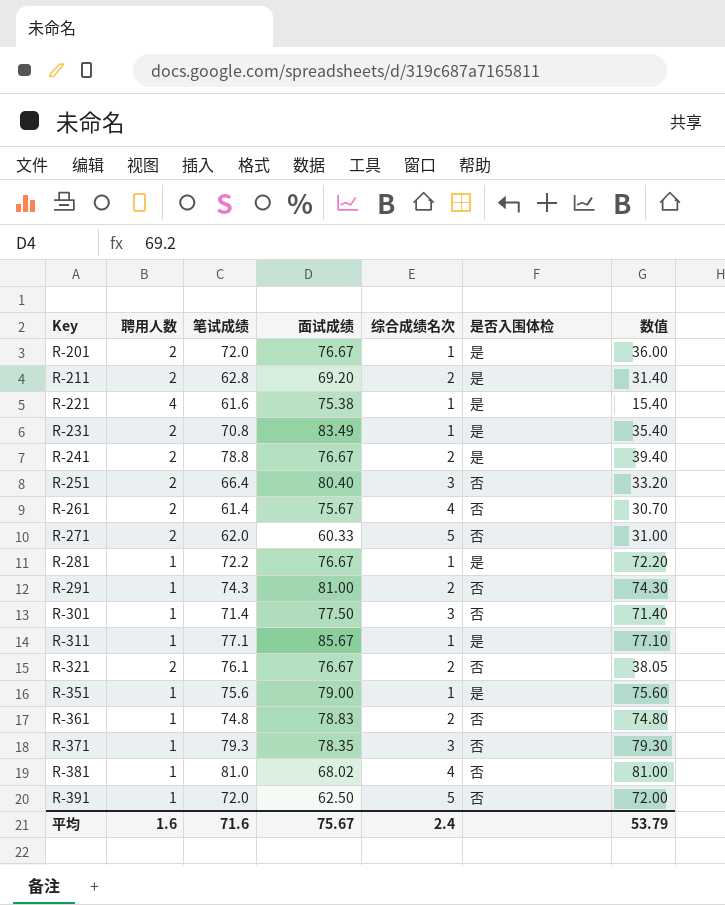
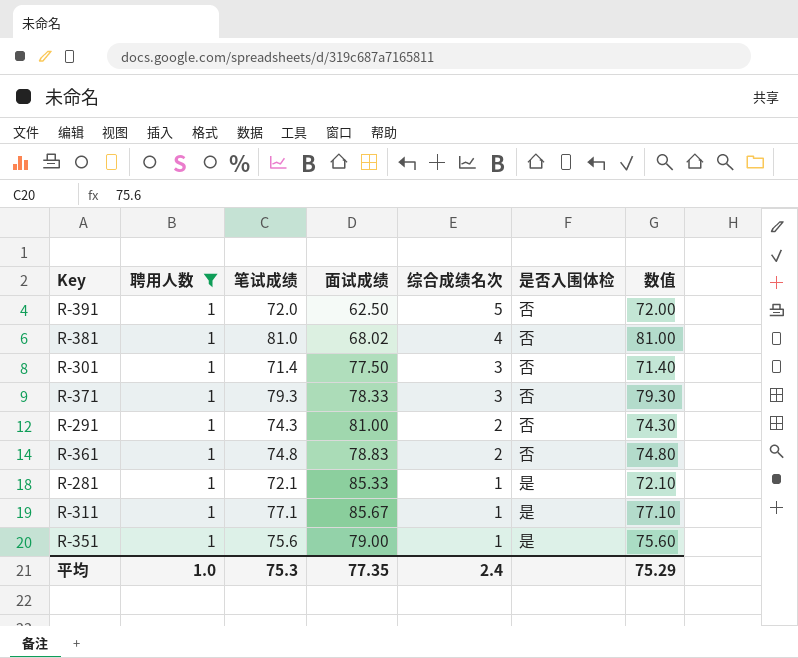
filter: none -> 聘用人数 = 1
row order: Key ascending -> 综合成绩名次 descending
R-371 | 面试成绩: 78.35 -> 78.33
R-281 | 笔试成绩: 72.2 -> 72.1
R-281 | 面试成绩: 76.67 -> 85.33
R-281 | 数值: 72.20 -> 72.10
平均 | 聘用人数: 1.6 -> 1.0
平均 | 笔试成绩: 71.6 -> 75.3
平均 | 面试成绩: 75.67 -> 77.35
平均 | 数值: 53.79 -> 75.29

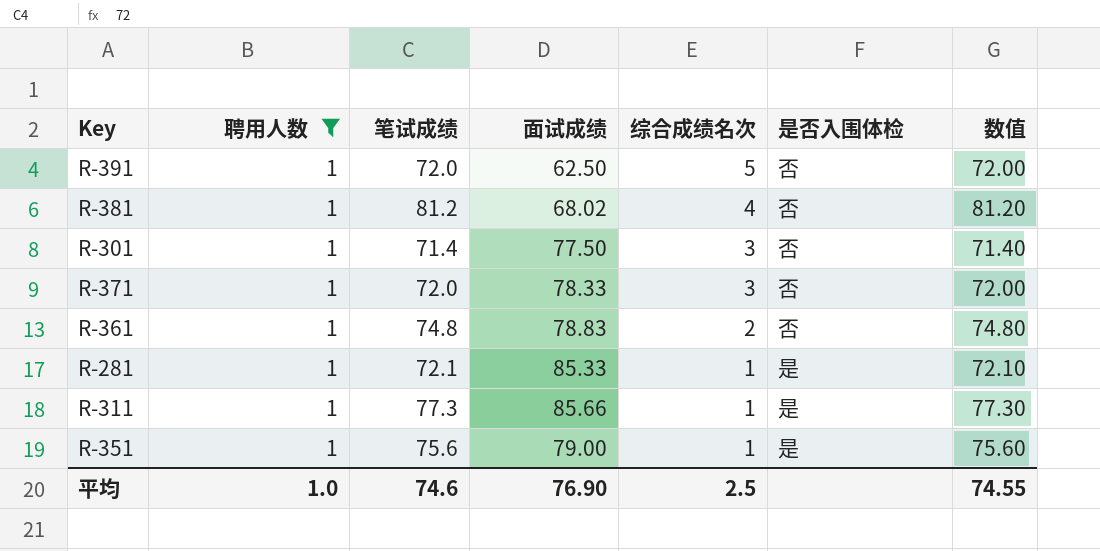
row R-291: 1 | 74.3 | 81.00 | 2 | 否 | 74.30 -> none
R-381 | 笔试成绩: 81.0 -> 81.2
R-381 | 数值: 81.00 -> 81.20
R-371 | 笔试成绩: 79.3 -> 72.0
R-371 | 数值: 79.30 -> 72.00
R-311 | 笔试成绩: 77.1 -> 77.3
R-311 | 面试成绩: 85.67 -> 85.66
R-311 | 数值: 77.10 -> 77.30
平均 | 笔试成绩: 75.3 -> 74.6
平均 | 面试成绩: 77.35 -> 76.90
平均 | 综合成绩名次: 2.4 -> 2.5
平均 | 数值: 75.29 -> 74.55

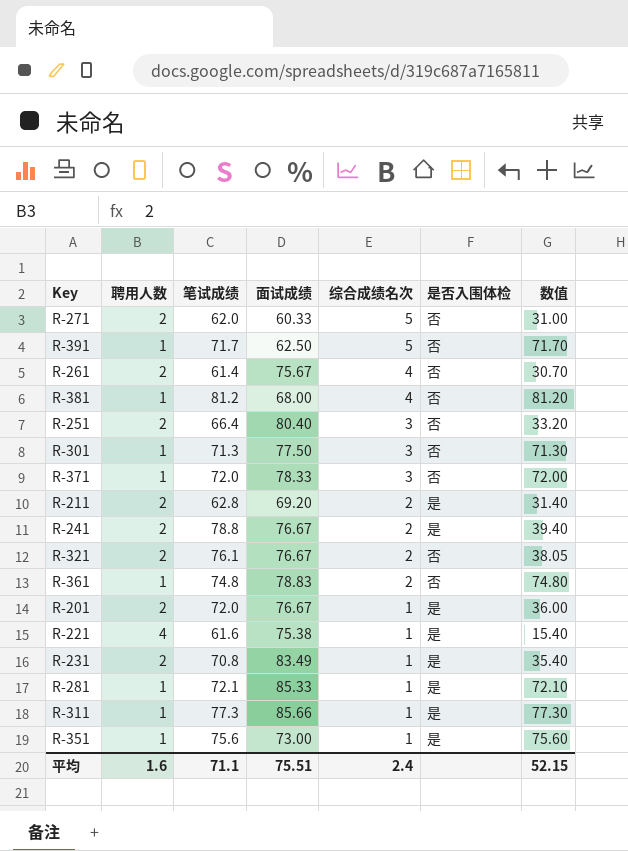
filter: 聘用人数 = 1 -> none
R-391 | 笔试成绩: 72.0 -> 71.7
R-391 | 数值: 72.00 -> 71.70
R-381 | 面试成绩: 68.02 -> 68.00
R-301 | 笔试成绩: 71.4 -> 71.3
R-301 | 数值: 71.40 -> 71.30
R-351 | 面试成绩: 79.00 -> 73.00
平均 | 聘用人数: 1.0 -> 1.6
平均 | 笔试成绩: 74.6 -> 71.1
平均 | 面试成绩: 76.90 -> 75.51
平均 | 综合成绩名次: 2.5 -> 2.4
平均 | 数值: 74.55 -> 52.15

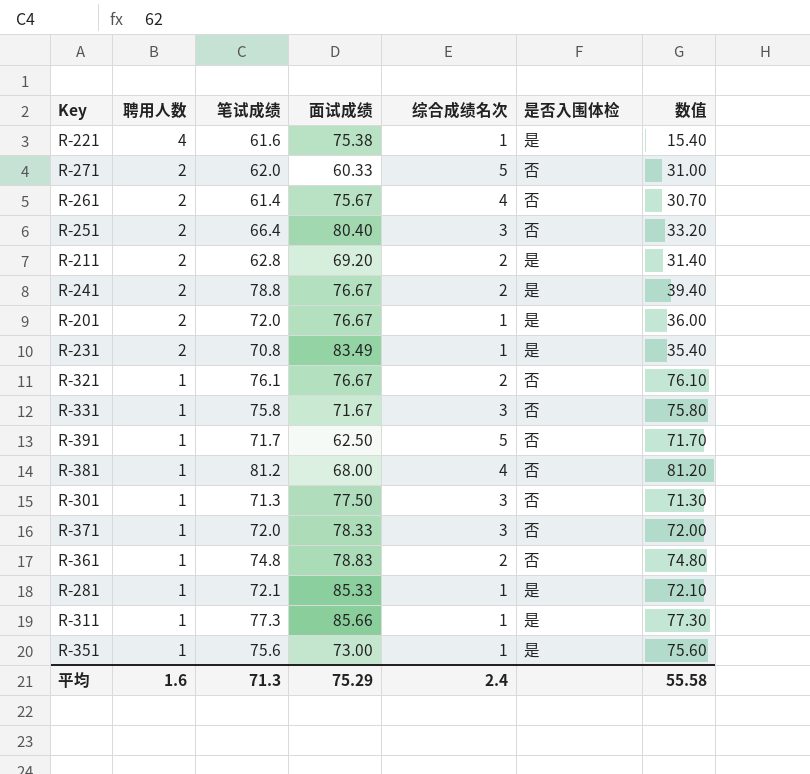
row order: 综合成绩名次 descending -> 聘用人数 descending
R-321 | 聘用人数: 2 -> 1
R-321 | 数值: 38.05 -> 76.10
row R-331: none -> 1 | 75.8 | 71.67 | 3 | 否 | 75.80
平均 | 笔试成绩: 71.1 -> 71.3
平均 | 面试成绩: 75.51 -> 75.29
平均 | 数值: 52.15 -> 55.58

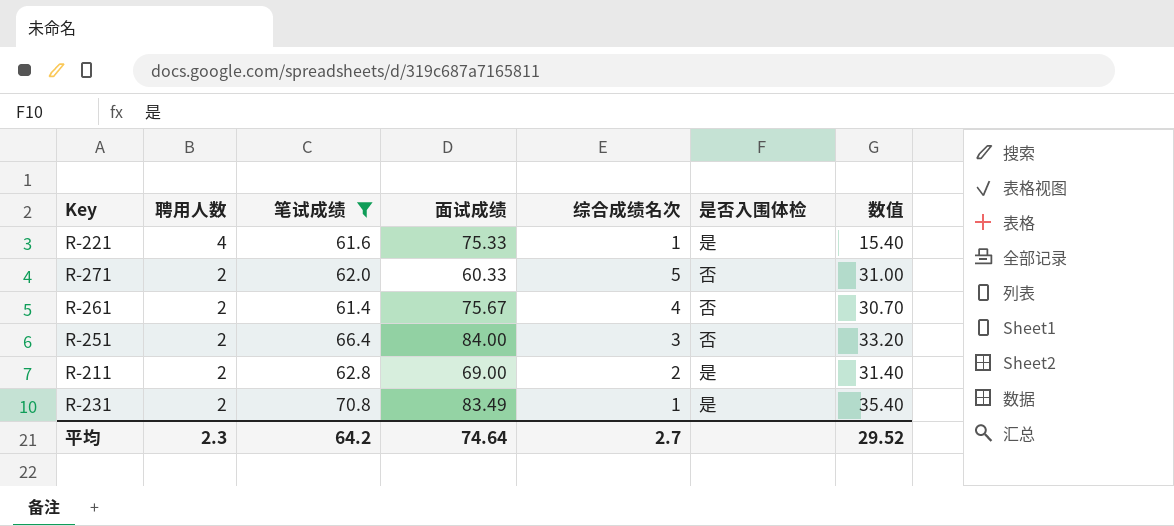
filter: none -> 笔试成绩 <= 70.8
R-221 | 面试成绩: 75.38 -> 75.33
R-251 | 面试成绩: 80.40 -> 84.00
R-211 | 面试成绩: 69.20 -> 69.00
平均 | 聘用人数: 1.6 -> 2.3
平均 | 笔试成绩: 71.3 -> 64.2
平均 | 面试成绩: 75.29 -> 74.64
平均 | 综合成绩名次: 2.4 -> 2.7
平均 | 数值: 55.58 -> 29.52

